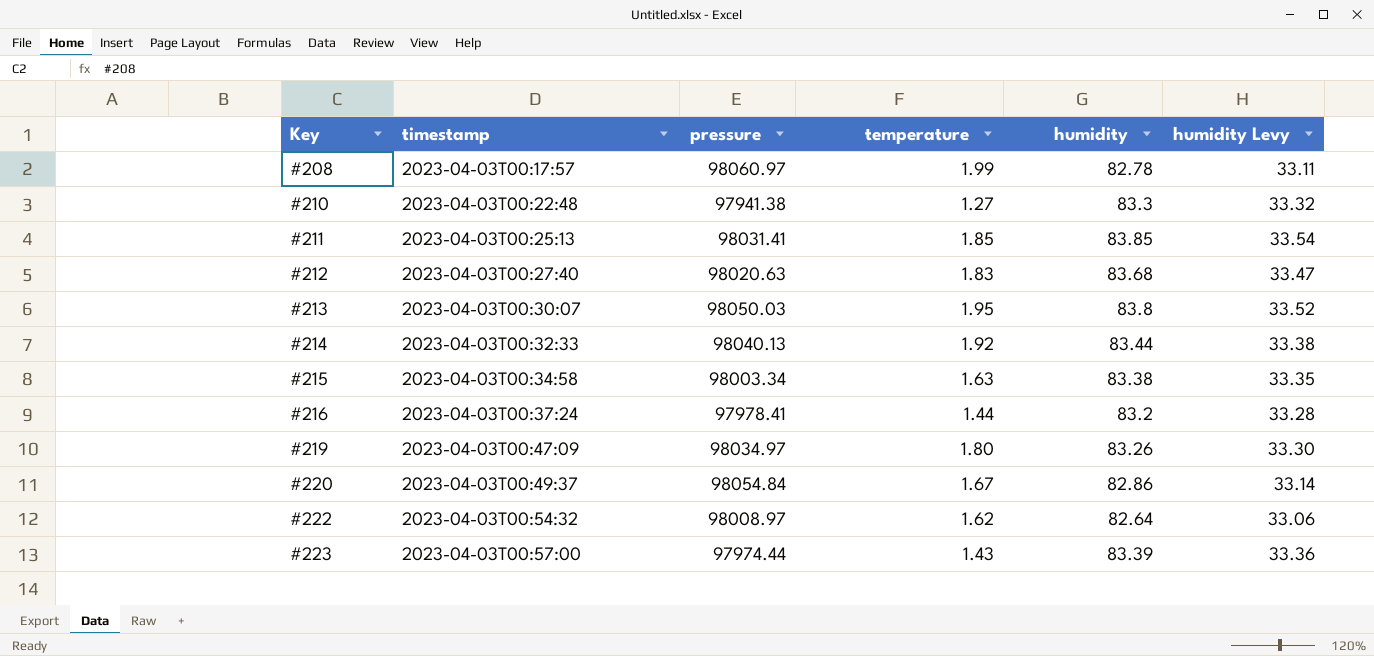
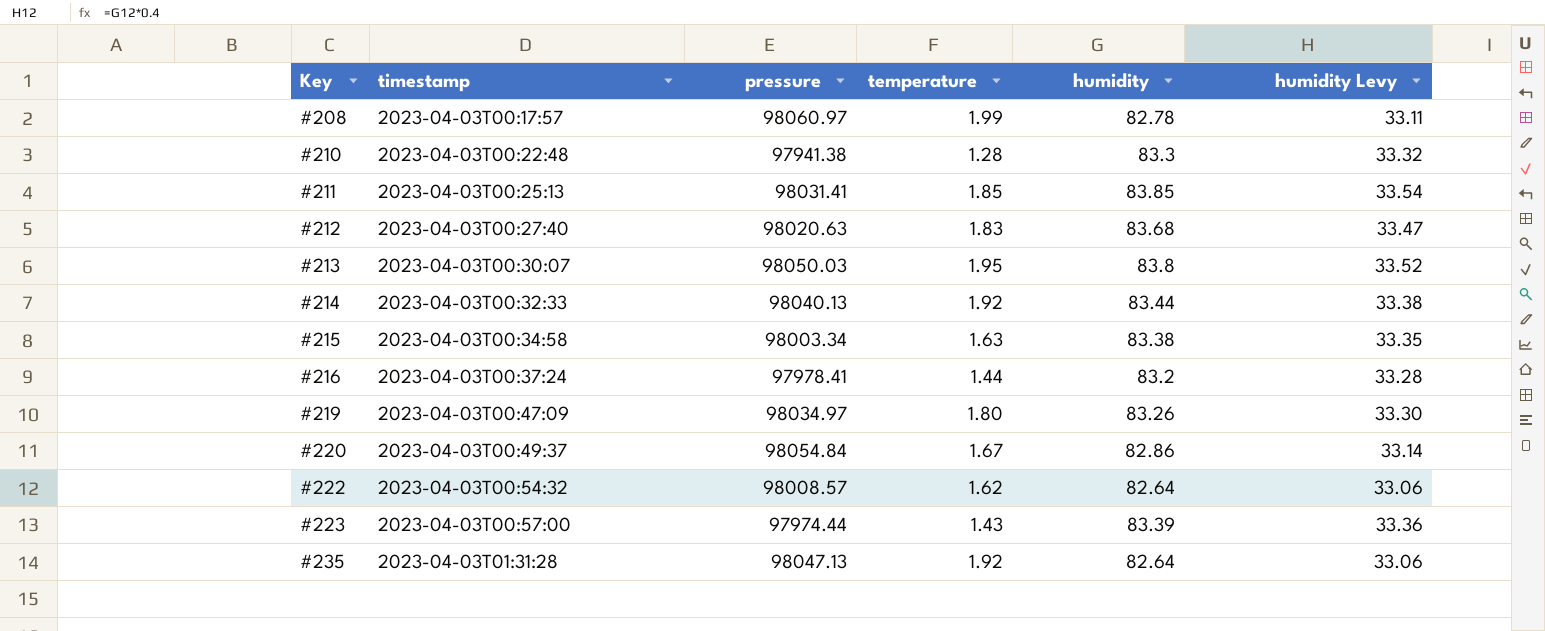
#210 | temperature: 1.27 -> 1.28
#222 | pressure: 98008.97 -> 98008.57
row #235: none -> 2023-04-03T01:31:28 | 98047.13 | 1.92 | 82.64 | 33.06

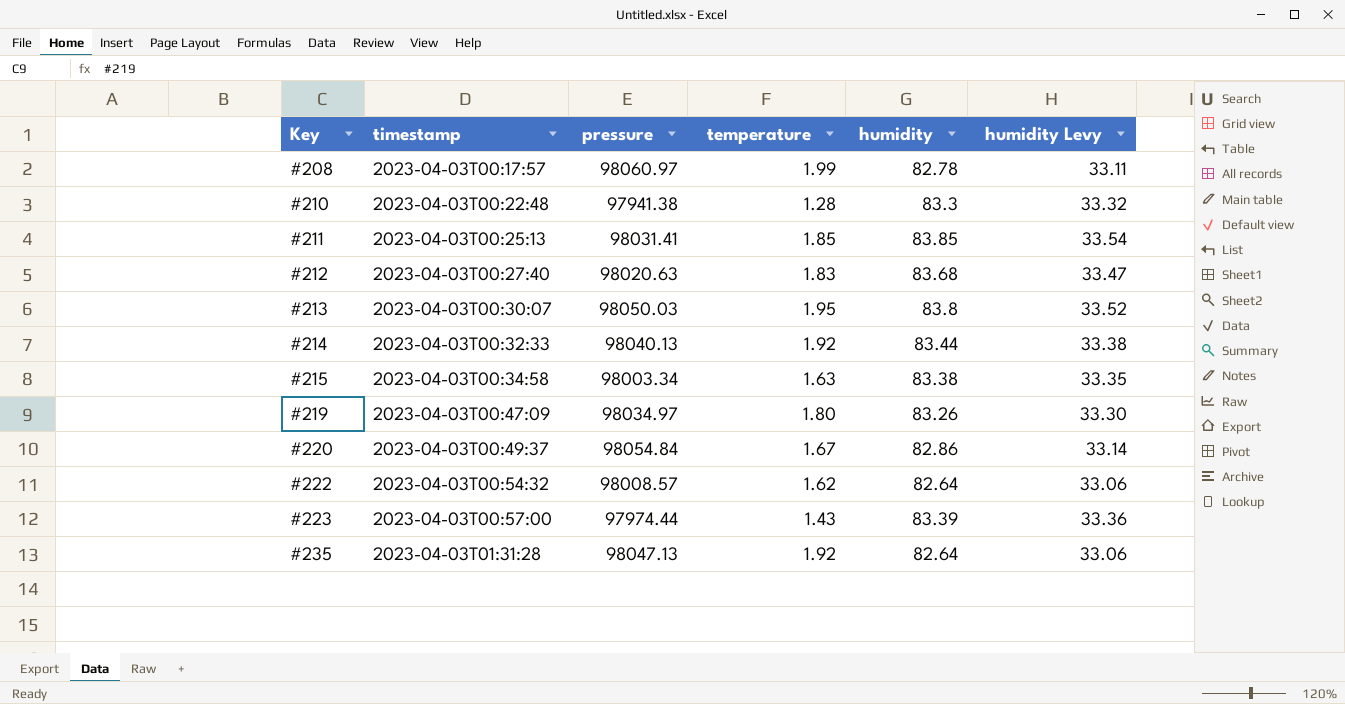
row #216: 2023-04-03T00:37:24 | 97978.41 | 1.44 | 83.2 | 33.28 -> none

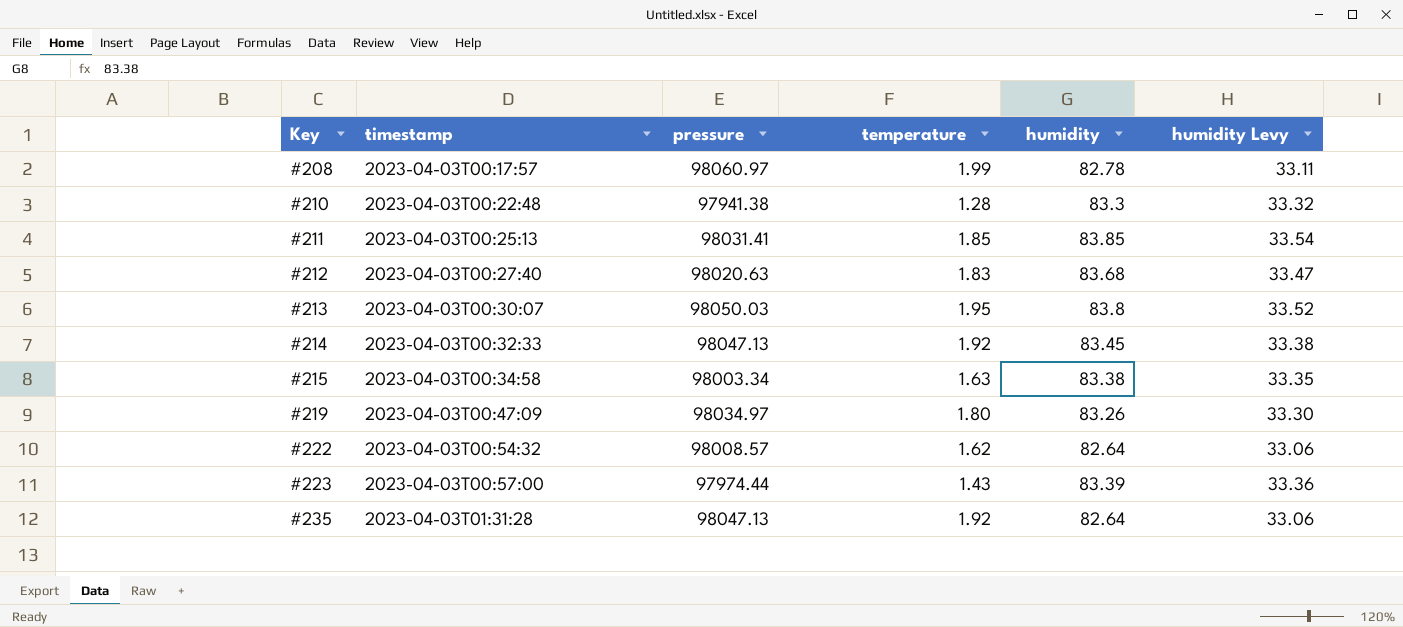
row #220: 2023-04-03T00:49:37 | 98054.84 | 1.67 | 82.86 | 33.14 -> none
#214 | pressure: 98040.13 -> 98047.13
#214 | humidity: 83.44 -> 83.45

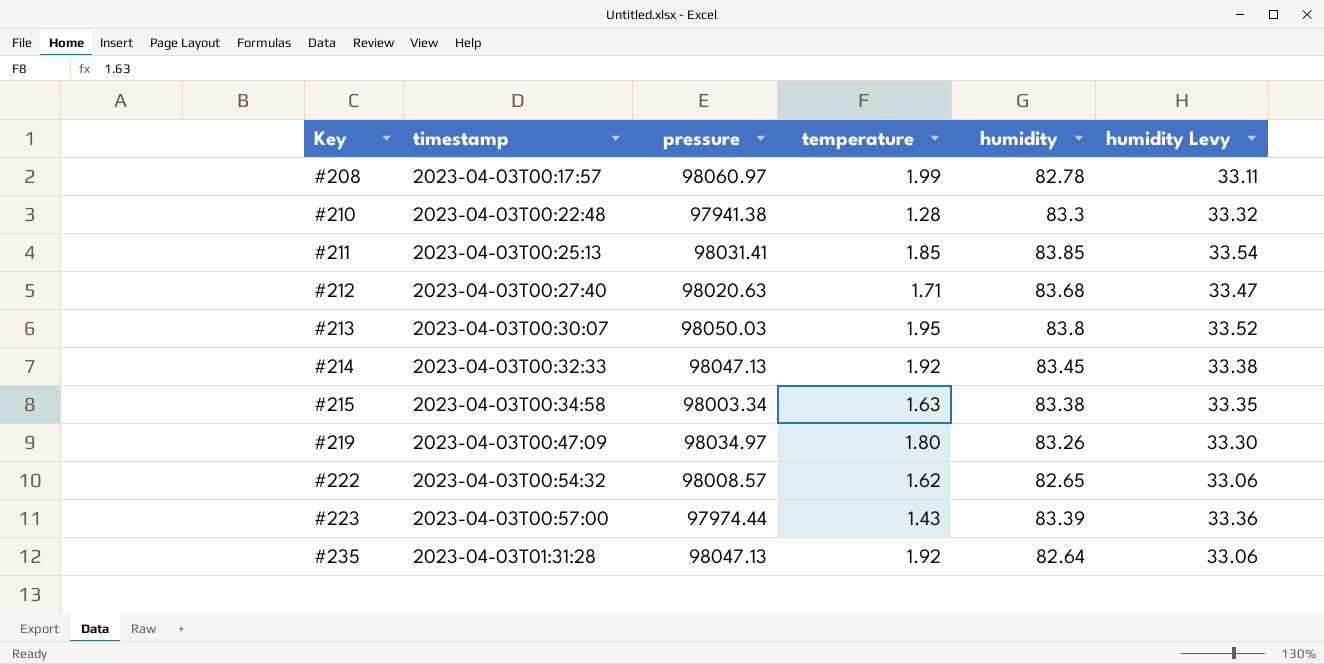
#212 | temperature: 1.83 -> 1.71
#222 | humidity: 82.64 -> 82.65

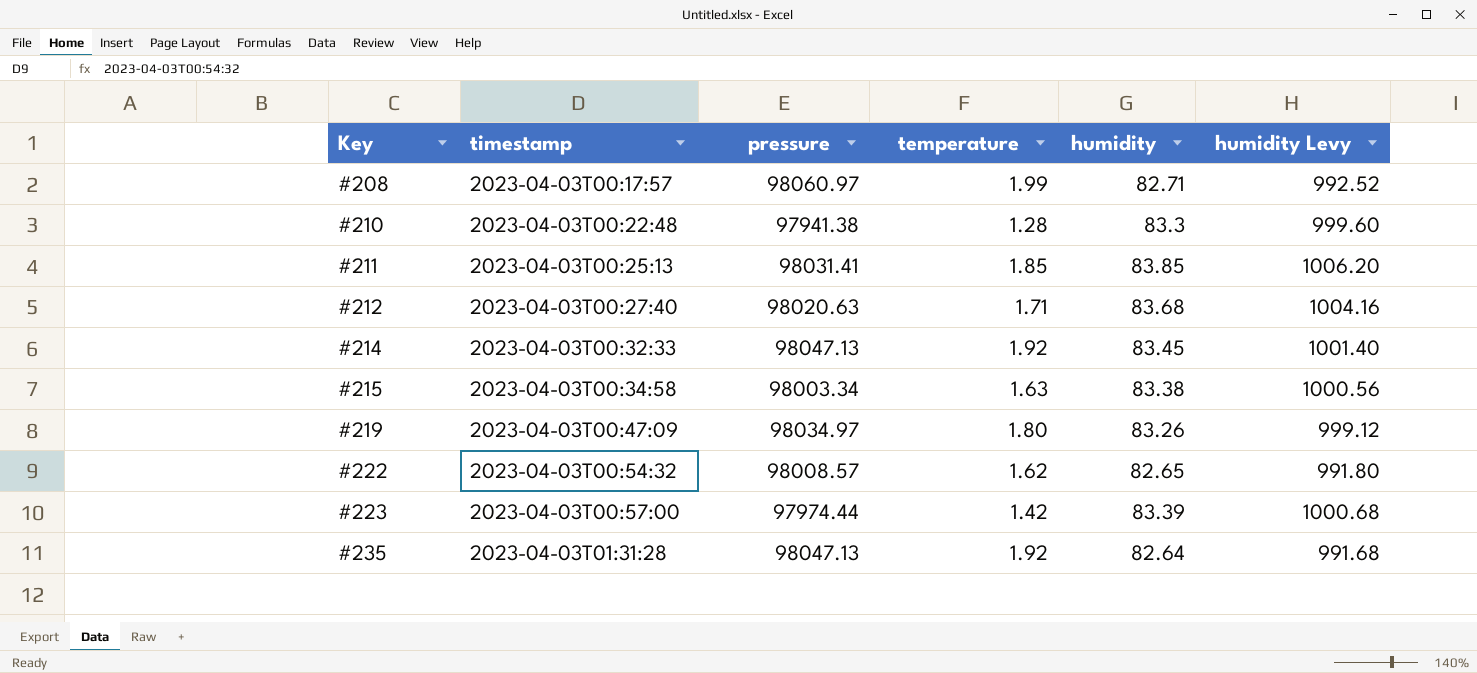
column humidity Levy | formula: [humidity] * 0.4 -> [humidity] * 12
row #213: 2023-04-03T00:30:07 | 98050.03 | 1.95 | 83.8 | 33.52 -> none
#208 | humidity: 82.78 -> 82.71
#223 | temperature: 1.43 -> 1.42

